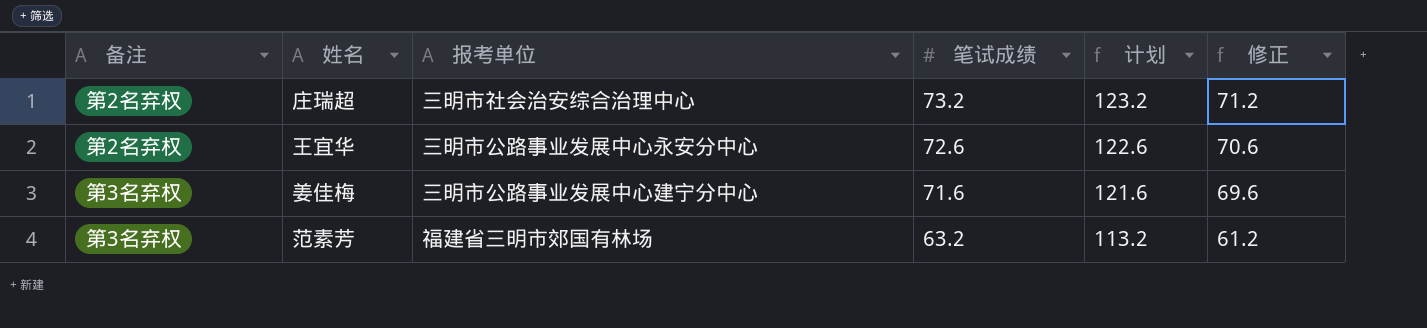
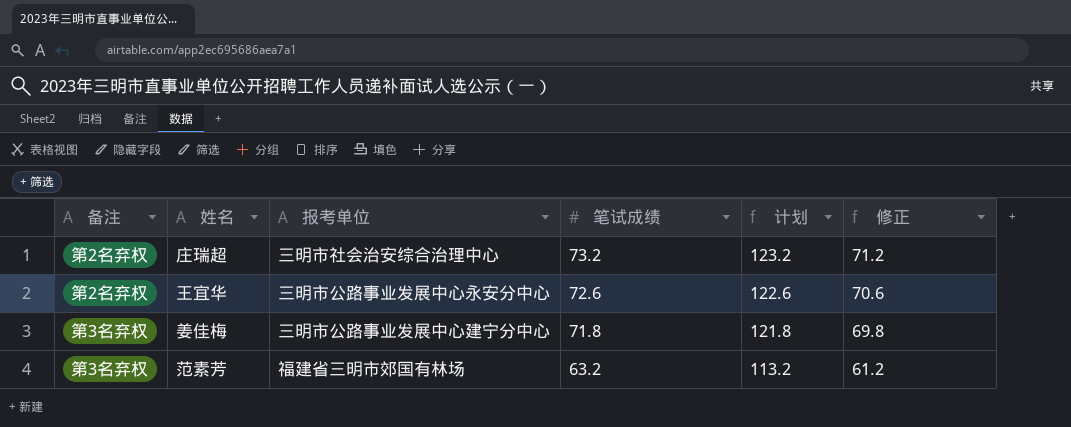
姜佳梅 | 笔试成绩: 71.6 -> 71.8
姜佳梅 | 计划: 121.6 -> 121.8
姜佳梅 | 修正: 69.6 -> 69.8

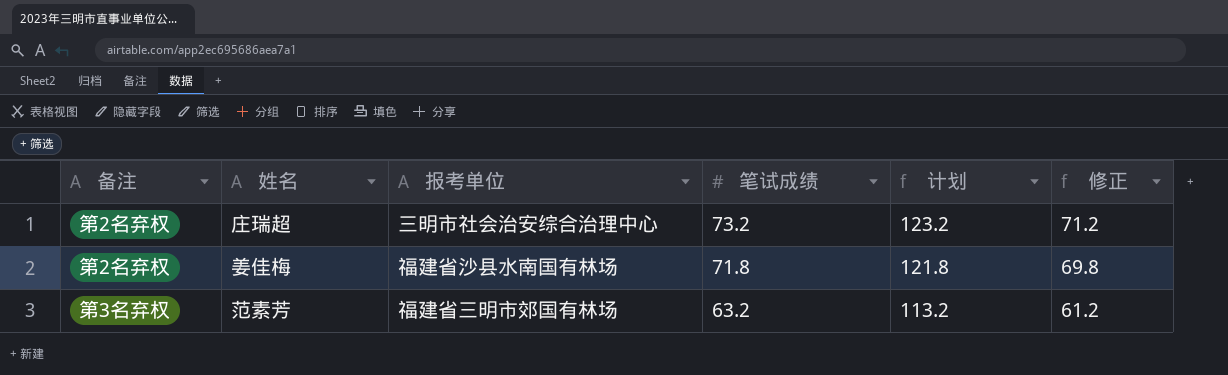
row 王宜华: 第2名弃权 | 三明市公路事业发展中心永安分中心 | 72.6 | 122.6 | 70.6 -> none
姜佳梅 | 备注: 第3名弃权 -> 第2名弃权
姜佳梅 | 报考单位: 三明市公路事业发展中心建宁分中心 -> 福建省沙县水南国有林场

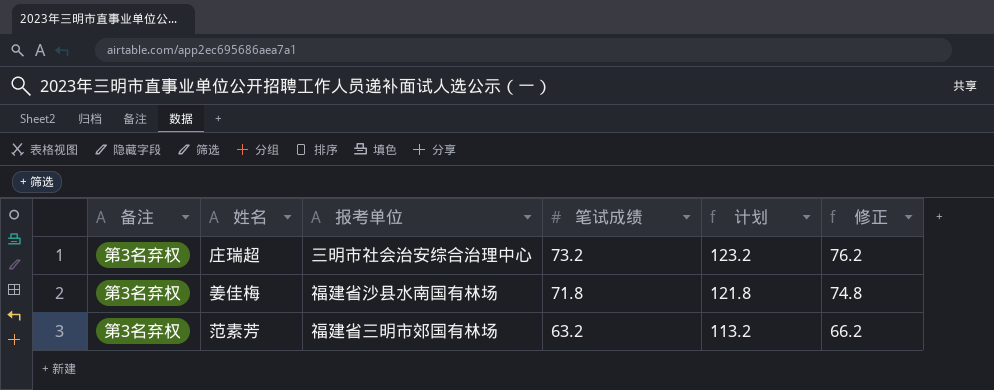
column 修正 | formula: [笔试成绩] - 2 -> [笔试成绩] + 3
庄瑞超 | 备注: 第2名弃权 -> 第3名弃权
姜佳梅 | 备注: 第2名弃权 -> 第3名弃权

